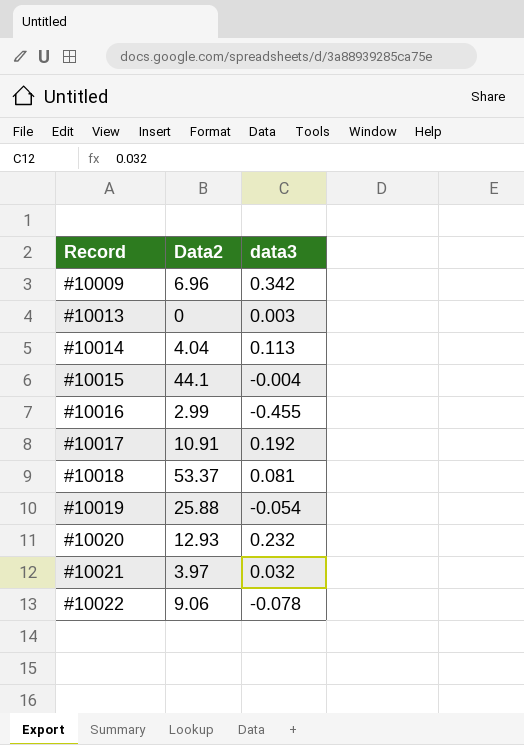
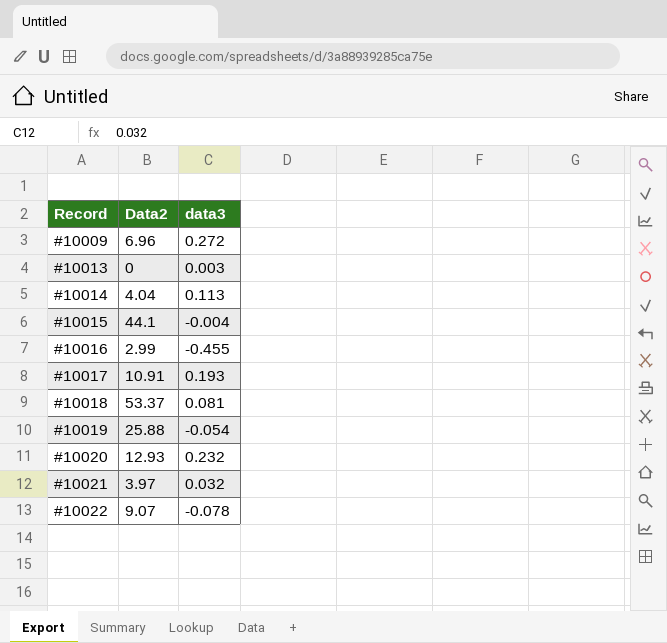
#10009 | data3: 0.342 -> 0.272
#10017 | data3: 0.192 -> 0.193
#10022 | Data2: 9.06 -> 9.07

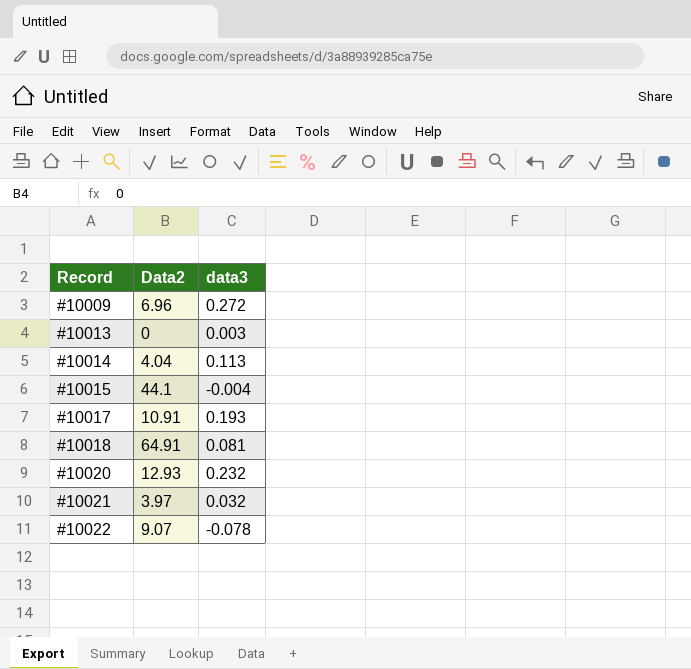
row #10016: 2.99 | -0.455 -> none
row #10019: 25.88 | -0.054 -> none
#10018 | Data2: 53.37 -> 64.91

